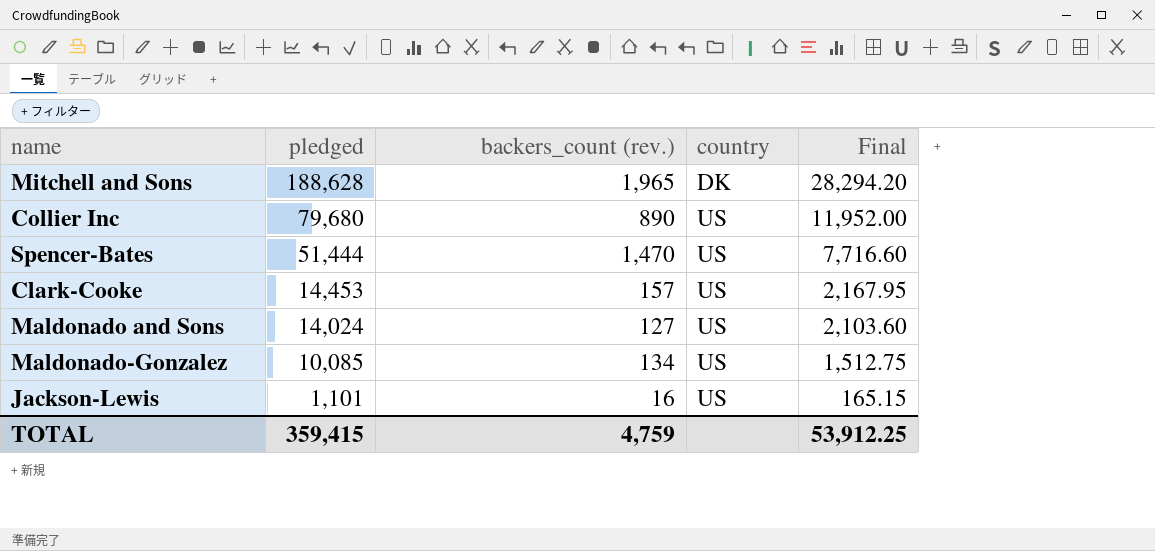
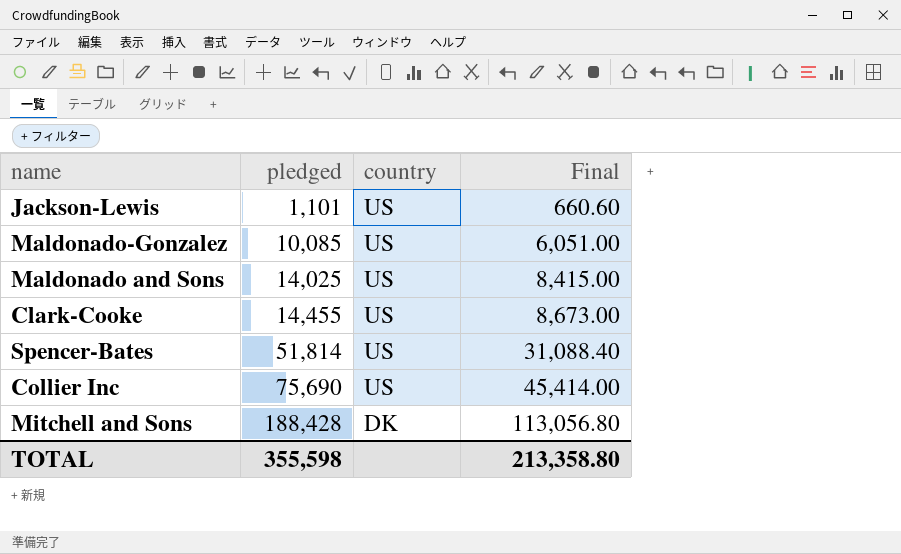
row order: pledged descending -> pledged ascending
column backers_count (rev.) | position: 3 -> none
column Final | formula: [pledged] * 0.15 -> [pledged] * 0.6
Maldonado and Sons | pledged: 14,024 -> 14,025
Clark-Cooke | pledged: 14,453 -> 14,455
Spencer-Bates | pledged: 51,444 -> 51,814
Collier Inc | pledged: 79,680 -> 75,690
Mitchell and Sons | pledged: 188,628 -> 188,428
TOTAL | pledged: 359,415 -> 355,598
TOTAL | Final: 53,912.25 -> 213,358.80

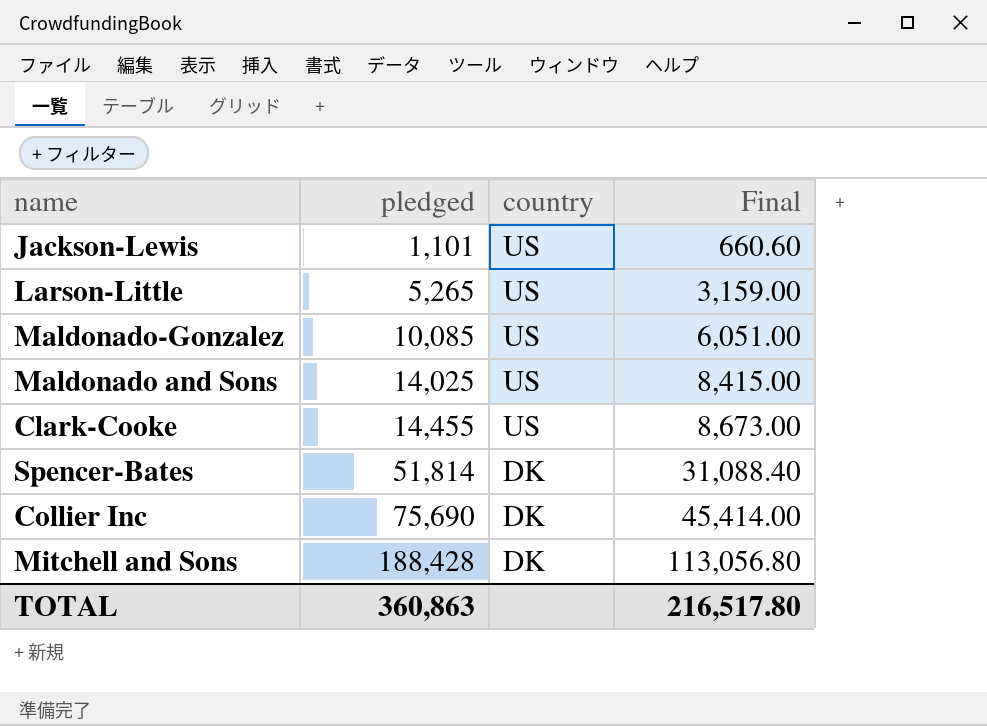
row Larson-Little: none -> 5,265 | US | 3,159.00
Spencer-Bates | country: US -> DK
Collier Inc | country: US -> DK
TOTAL | pledged: 355,598 -> 360,863
TOTAL | Final: 213,358.80 -> 216,517.80

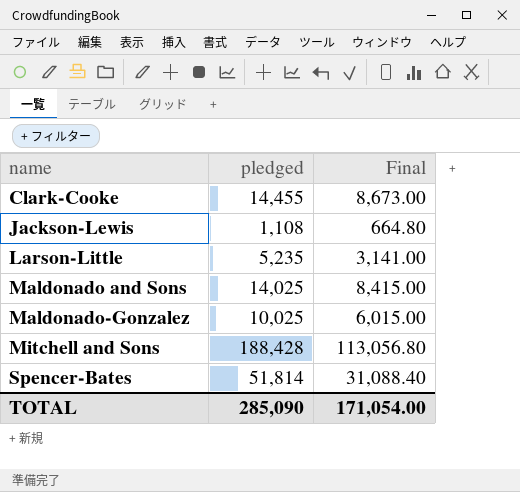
row order: pledged ascending -> name ascending
column country | position: 3 -> none
row Collier Inc: 75,690 | DK | 45,414.00 -> none
Jackson-Lewis | pledged: 1,101 -> 1,108
Jackson-Lewis | Final: 660.60 -> 664.80
Larson-Little | pledged: 5,265 -> 5,235
Larson-Little | Final: 3,159.00 -> 3,141.00
Maldonado-Gonzalez | pledged: 10,085 -> 10,025
Maldonado-Gonzalez | Final: 6,051.00 -> 6,015.00
TOTAL | pledged: 360,863 -> 285,090
TOTAL | Final: 216,517.80 -> 171,054.00

